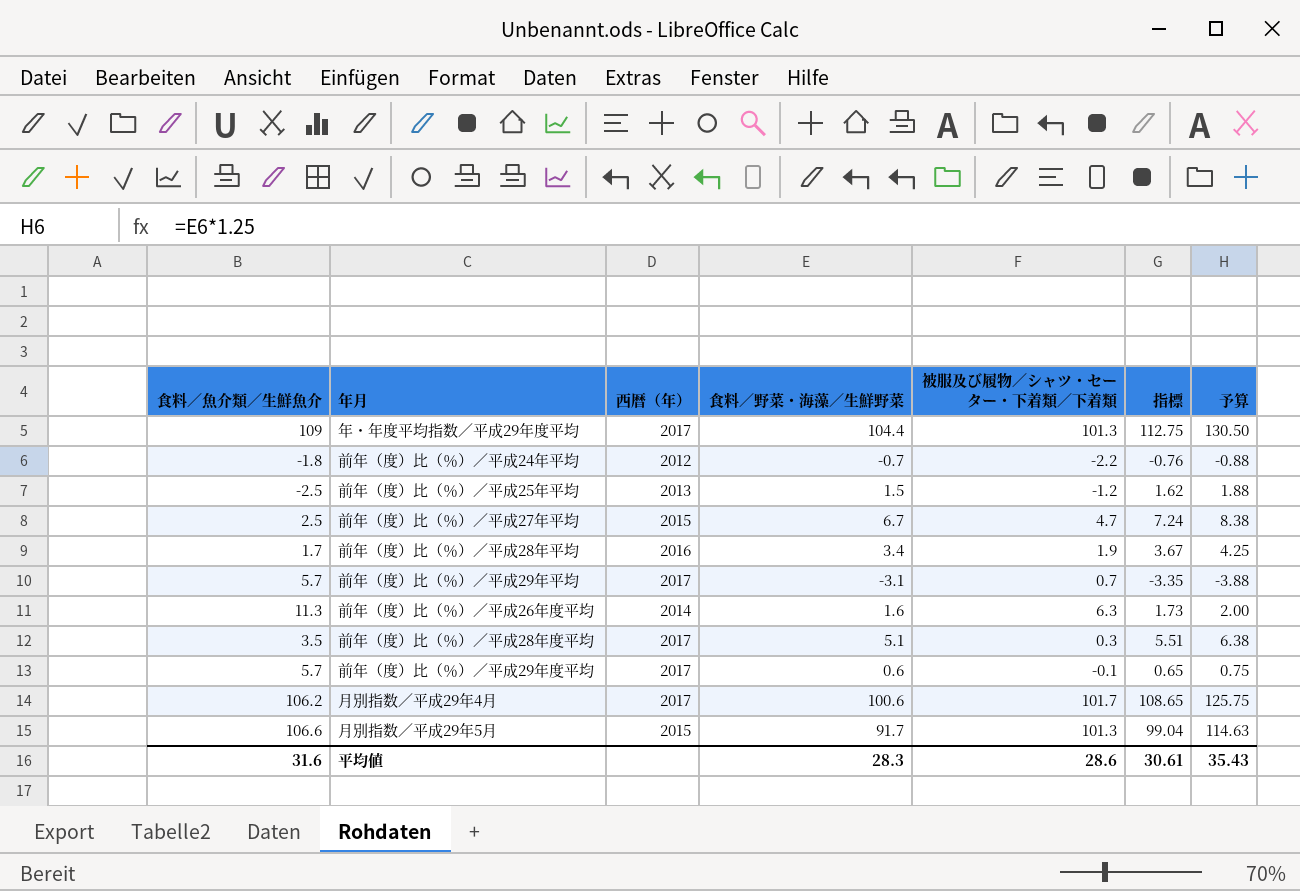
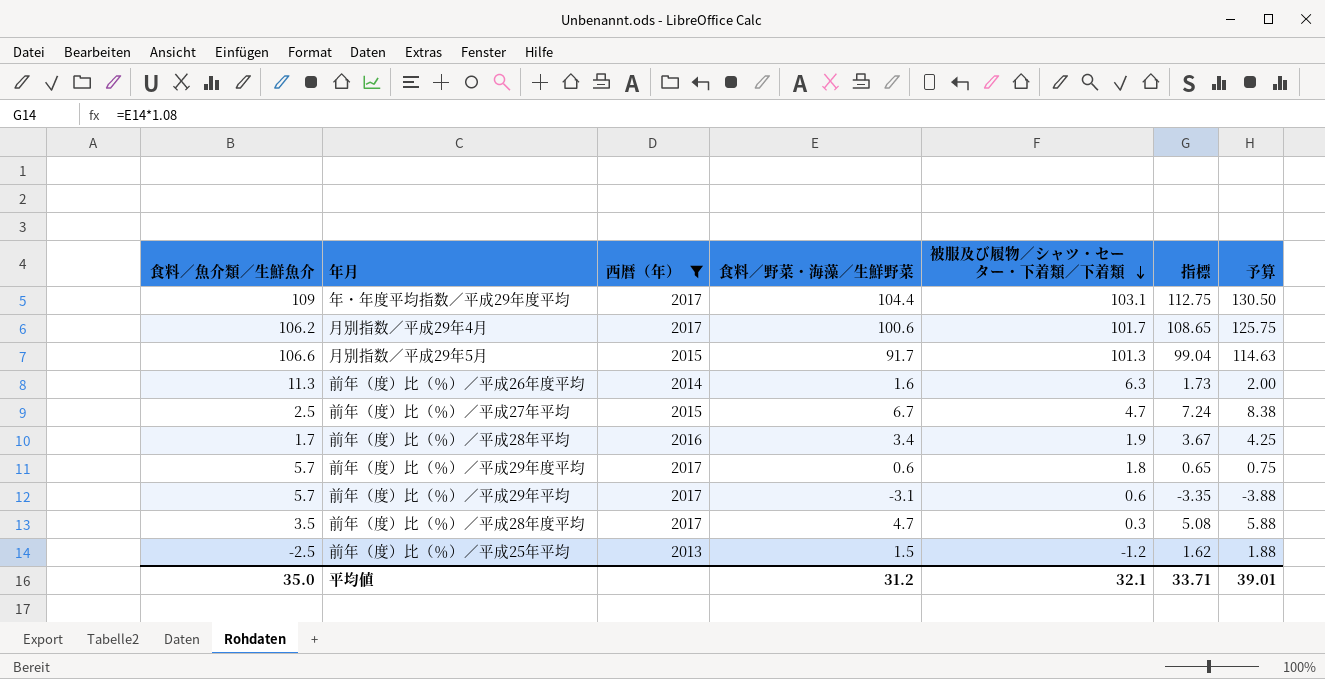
filter: none -> 西暦（年） != 2012
row order: none -> 被服及び履物／シャツ・セーター・下着類／下着類 descending
年・年度平均指数／平成29年度平均 | 被服及び履物／シャツ・セーター・下着類／下着類: 101.3 -> 103.1
前年（度）比（％）／平成29年度平均 | 被服及び履物／シャツ・セーター・下着類／下着類: -0.1 -> 1.8
前年（度）比（％）／平成29年平均 | 被服及び履物／シャツ・セーター・下着類／下着類: 0.7 -> 0.6
前年（度）比（％）／平成28年度平均 | 食料／野菜・海藻／生鮮野菜: 5.1 -> 4.7
前年（度）比（％）／平成28年度平均 | 指標: 5.51 -> 5.08
前年（度）比（％）／平成28年度平均 | 予算: 6.38 -> 5.88
平均値 | 食料／魚介類／生鮮魚介: 31.6 -> 35.0
平均値 | 食料／野菜・海藻／生鮮野菜: 28.3 -> 31.2
平均値 | 被服及び履物／シャツ・セーター・下着類／下着類: 28.6 -> 32.1
平均値 | 指標: 30.61 -> 33.71
平均値 | 予算: 35.43 -> 39.01

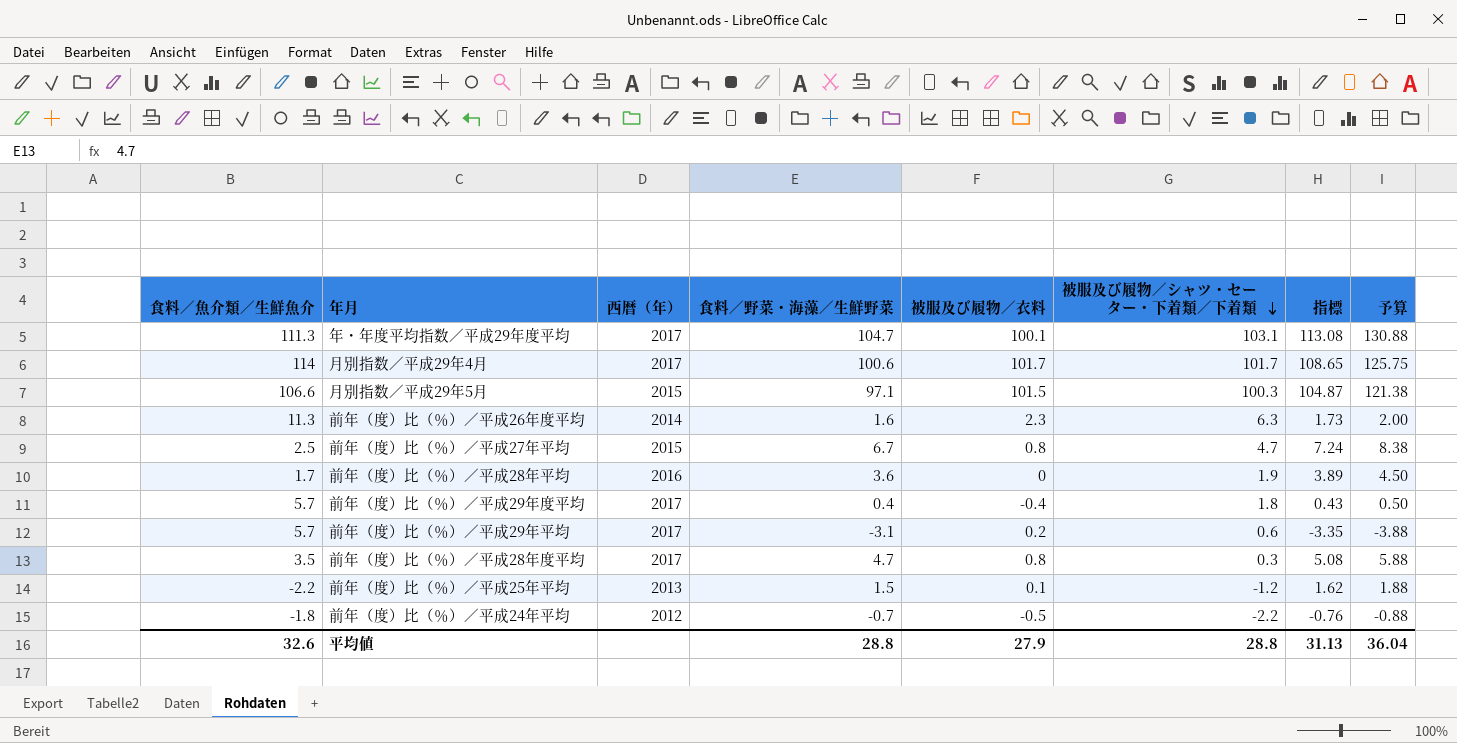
filter: 西暦（年） != 2012 -> none
column 被服及び履物／衣料 | position: none -> 5
年・年度平均指数／平成29年度平均 | 食料／魚介類／生鮮魚介: 109 -> 111.3
年・年度平均指数／平成29年度平均 | 食料／野菜・海藻／生鮮野菜: 104.4 -> 104.7
年・年度平均指数／平成29年度平均 | 指標: 112.75 -> 113.08
年・年度平均指数／平成29年度平均 | 予算: 130.50 -> 130.88
月別指数／平成29年4月 | 食料／魚介類／生鮮魚介: 106.2 -> 114
月別指数／平成29年5月 | 食料／野菜・海藻／生鮮野菜: 91.7 -> 97.1
月別指数／平成29年5月 | 被服及び履物／シャツ・セーター・下着類／下着類: 101.3 -> 100.3
月別指数／平成29年5月 | 指標: 99.04 -> 104.87
月別指数／平成29年5月 | 予算: 114.63 -> 121.38
前年（度）比（％）／平成28年平均 | 食料／野菜・海藻／生鮮野菜: 3.4 -> 3.6
前年（度）比（％）／平成28年平均 | 指標: 3.67 -> 3.89
前年（度）比（％）／平成28年平均 | 予算: 4.25 -> 4.50
前年（度）比（％）／平成29年度平均 | 食料／野菜・海藻／生鮮野菜: 0.6 -> 0.4
前年（度）比（％）／平成29年度平均 | 指標: 0.65 -> 0.43
前年（度）比（％）／平成29年度平均 | 予算: 0.75 -> 0.50
前年（度）比（％）／平成25年平均 | 食料／魚介類／生鮮魚介: -2.5 -> -2.2
平均値 | 食料／魚介類／生鮮魚介: 35.0 -> 32.6
平均値 | 食料／野菜・海藻／生鮮野菜: 31.2 -> 28.8
平均値 | 被服及び履物／シャツ・セーター・下着類／下着類: 32.1 -> 28.8
平均値 | 指標: 33.71 -> 31.13
平均値 | 予算: 39.01 -> 36.04

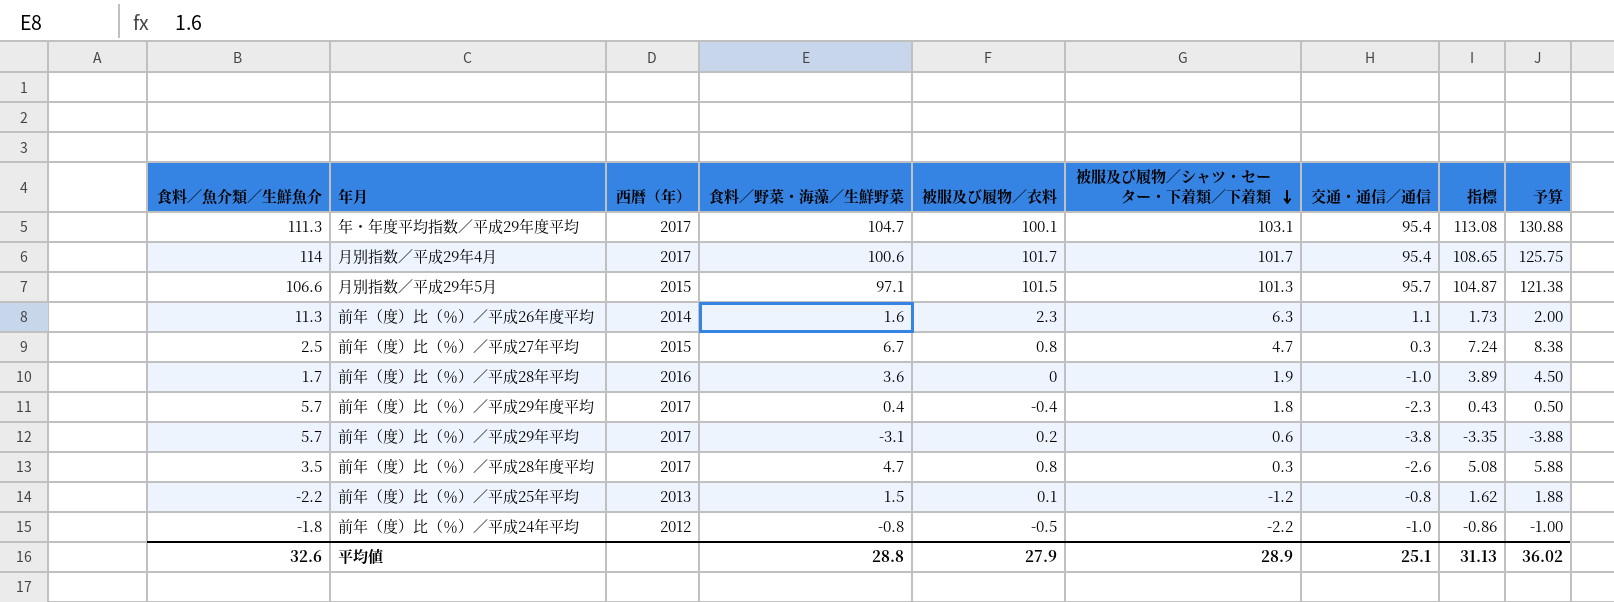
column 交通・通信／通信 | position: none -> 7
月別指数／平成29年5月 | 被服及び履物／シャツ・セーター・下着類／下着類: 100.3 -> 101.3
前年（度）比（％）／平成24年平均 | 食料／野菜・海藻／生鮮野菜: -0.7 -> -0.8
前年（度）比（％）／平成24年平均 | 指標: -0.76 -> -0.86
前年（度）比（％）／平成24年平均 | 予算: -0.88 -> -1.00
平均値 | 被服及び履物／シャツ・セーター・下着類／下着類: 28.8 -> 28.9
平均値 | 予算: 36.04 -> 36.02

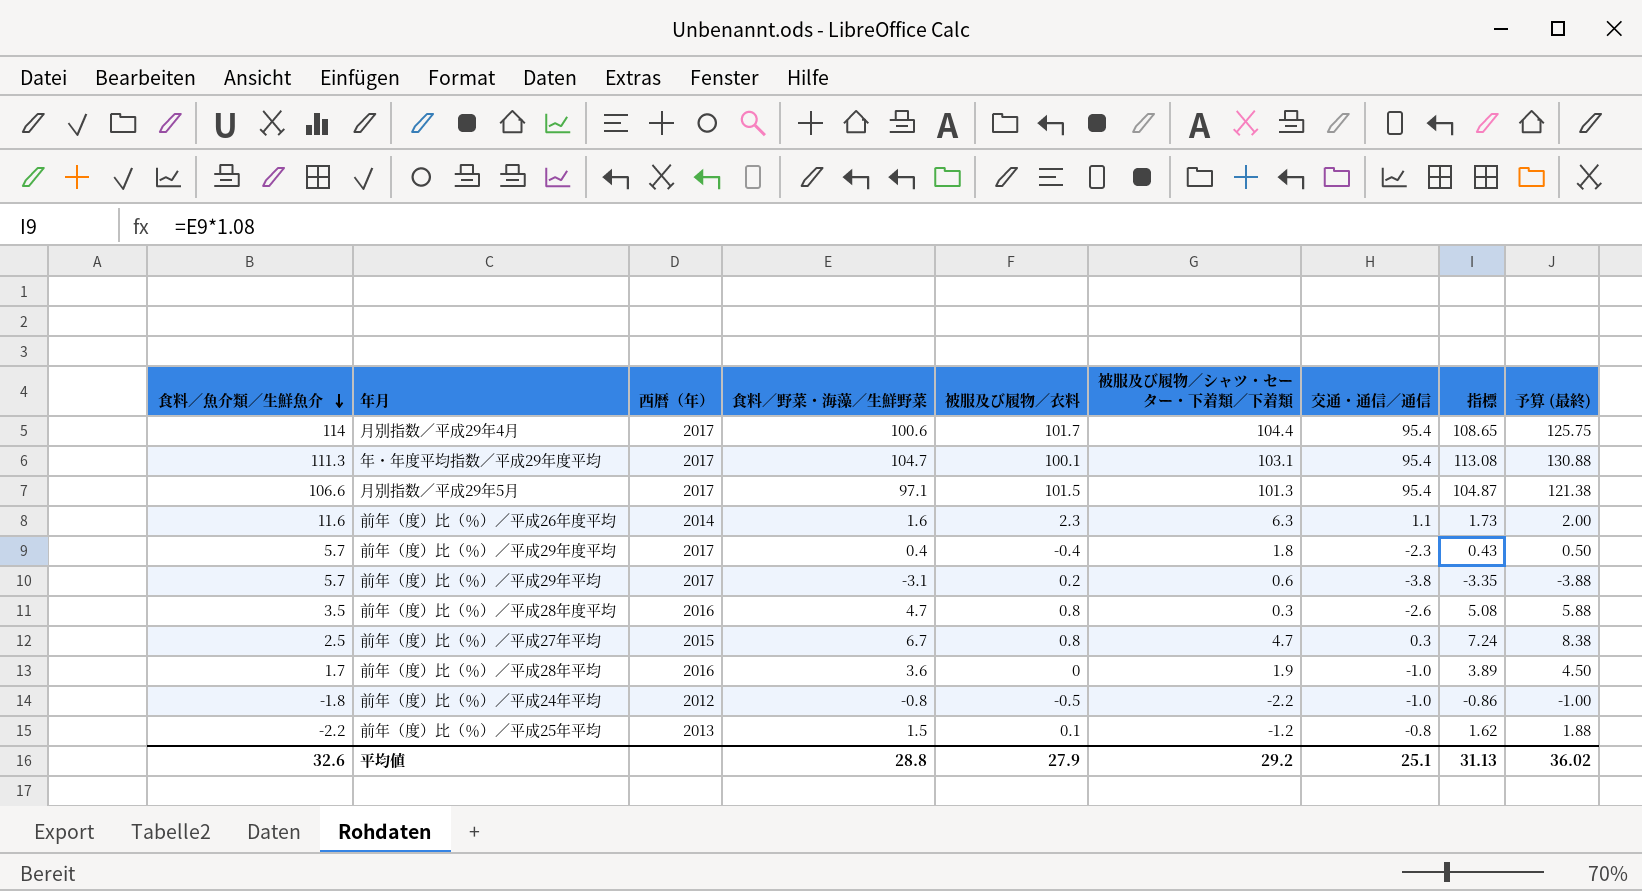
row order: 被服及び履物／シャツ・セーター・下着類／下着類 descending -> 食料／魚介類／生鮮魚介 descending
column name: 予算 -> 予算 (最終)
月別指数／平成29年4月 | 被服及び履物／シャツ・セーター・下着類／下着類: 101.7 -> 104.4
月別指数／平成29年5月 | 西暦（年）: 2015 -> 2017
月別指数／平成29年5月 | 交通・通信／通信: 95.7 -> 95.4
前年（度）比（％）／平成26年度平均 | 食料／魚介類／生鮮魚介: 11.3 -> 11.6
前年（度）比（％）／平成28年度平均 | 西暦（年）: 2017 -> 2016
平均値 | 被服及び履物／シャツ・セーター・下着類／下着類: 28.9 -> 29.2

